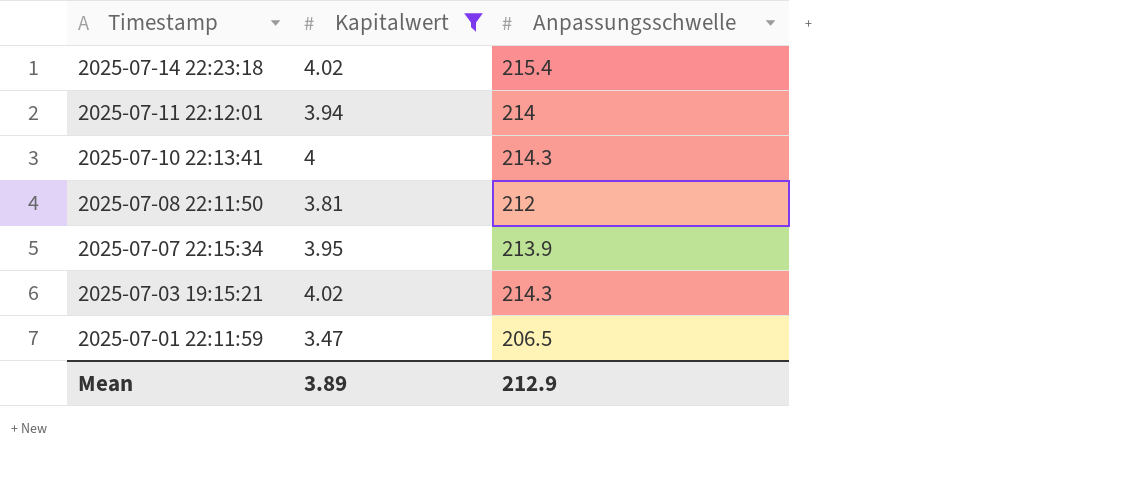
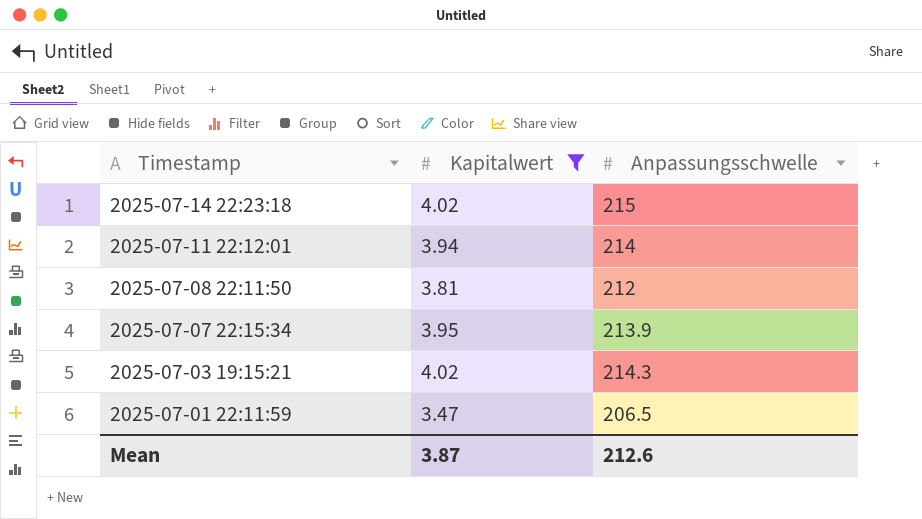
row 2025-07-10 22:13:41: 4 | 214.3 -> none
2025-07-14 22:23:18 | Anpassungsschwelle: 215.4 -> 215
Mean | Kapitalwert: 3.89 -> 3.87
Mean | Anpassungsschwelle: 212.9 -> 212.6

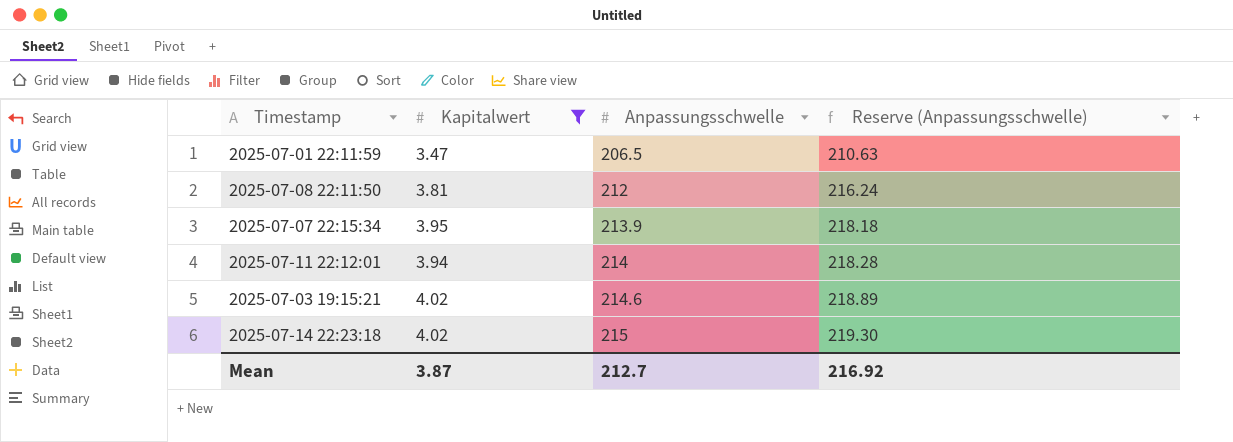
row order: Timestamp descending -> Anpassungsschwelle ascending
column Reserve (Anpassungsschwelle) | formula: none -> [Anpassungsschwelle] * 1.02
2025-07-03 19:15:21 | Anpassungsschwelle: 214.3 -> 214.6
Mean | Anpassungsschwelle: 212.6 -> 212.7

